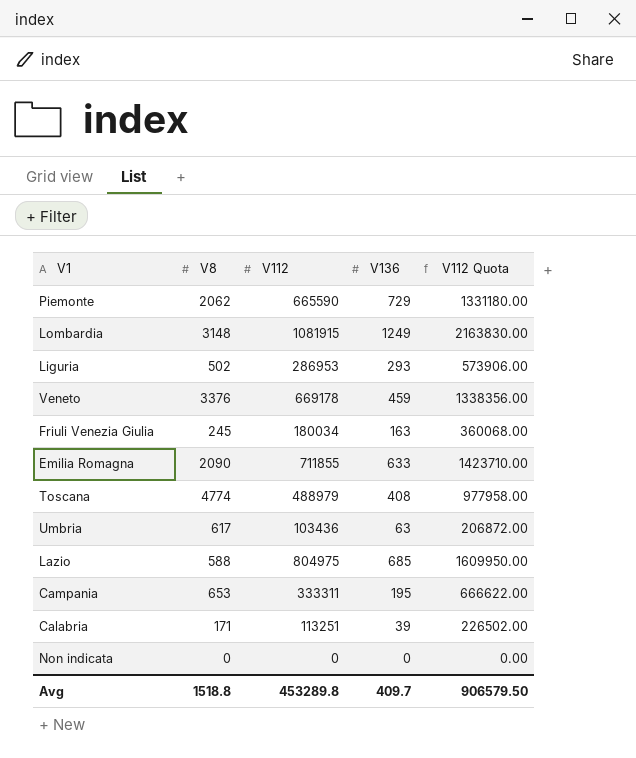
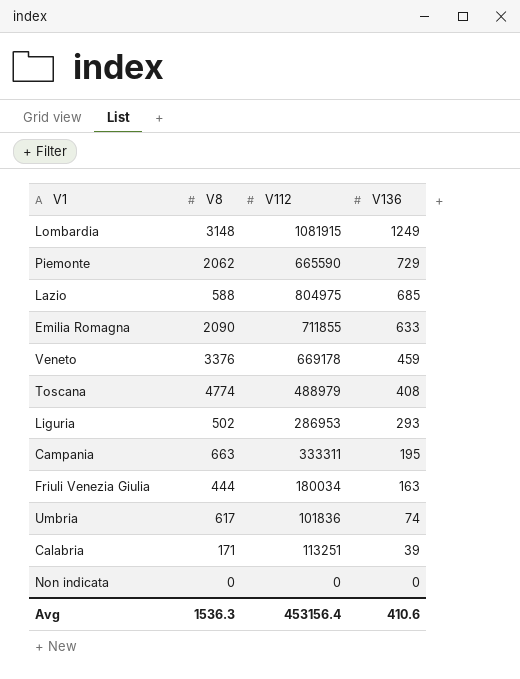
row order: none -> V136 descending
column V112 Quota | formula: [V112] * 2 -> none
Campania | V8: 653 -> 663
Friuli Venezia Giulia | V8: 245 -> 444
Umbria | V112: 103436 -> 101836
Umbria | V136: 63 -> 74
Avg | V8: 1518.8 -> 1536.3
Avg | V112: 453289.8 -> 453156.4
Avg | V136: 409.7 -> 410.6

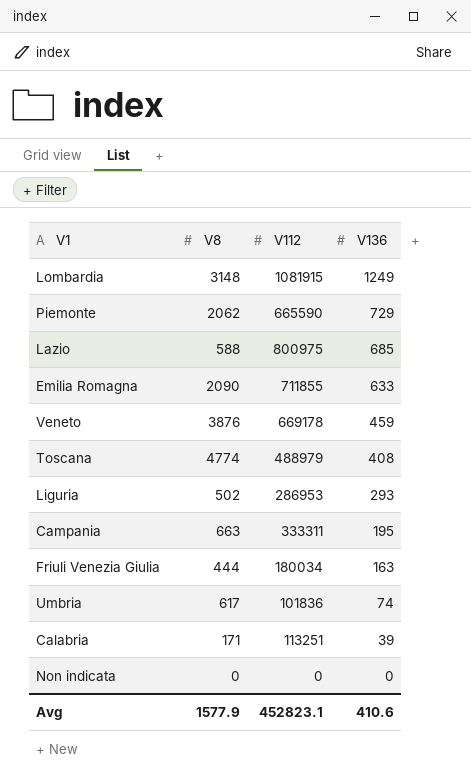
Lazio | V112: 804975 -> 800975
Veneto | V8: 3376 -> 3876
Avg | V8: 1536.3 -> 1577.9
Avg | V112: 453156.4 -> 452823.1

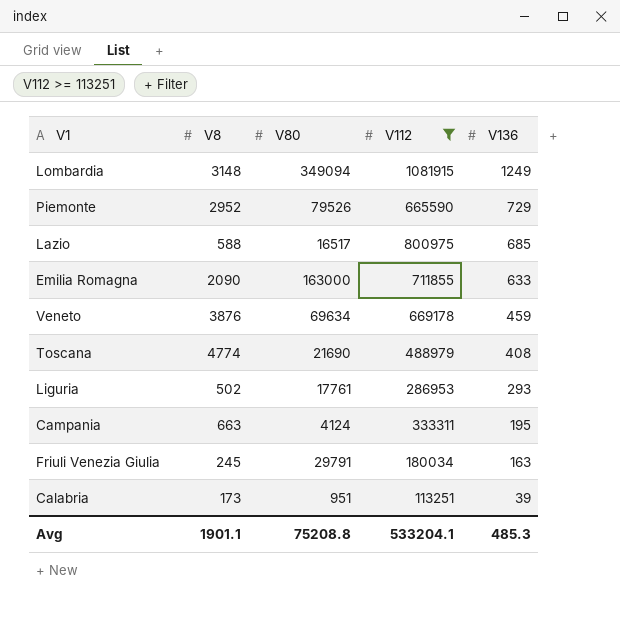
filter: none -> V112 >= 113251
column V80 | position: none -> 3
Piemonte | V8: 2062 -> 2952
Friuli Venezia Giulia | V8: 444 -> 245
Calabria | V8: 171 -> 173
Avg | V8: 1577.9 -> 1901.1
Avg | V112: 452823.1 -> 533204.1
Avg | V136: 410.6 -> 485.3

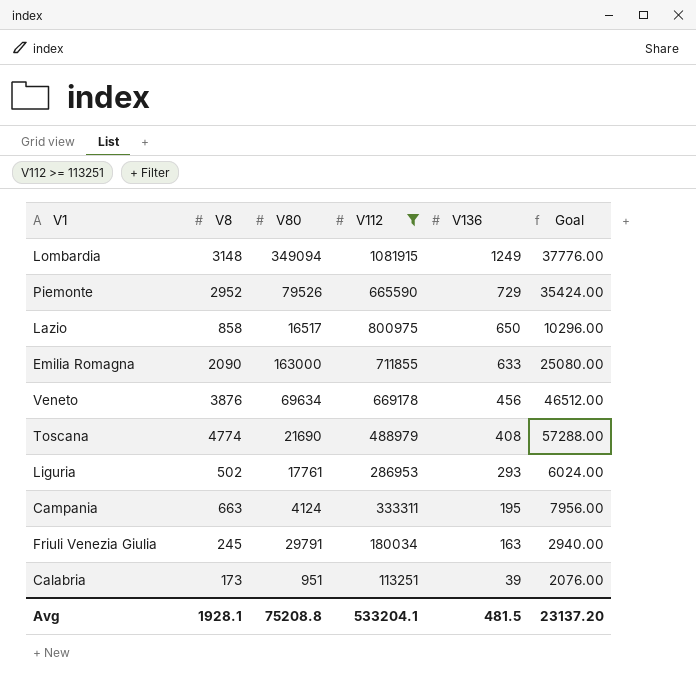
column Goal | formula: none -> [V8] * 12
Lazio | V8: 588 -> 858
Lazio | V136: 685 -> 650
Veneto | V136: 459 -> 456
Avg | V8: 1901.1 -> 1928.1
Avg | V136: 485.3 -> 481.5

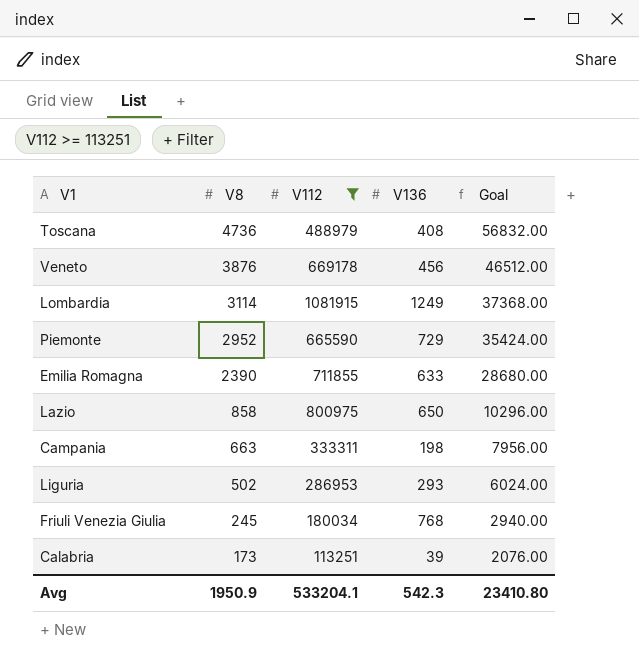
row order: V136 descending -> V8 descending
column V80 | position: 3 -> none
Toscana | V8: 4774 -> 4736
Toscana | Goal: 57288.00 -> 56832.00
Lombardia | V8: 3148 -> 3114
Lombardia | Goal: 37776.00 -> 37368.00
Emilia Romagna | V8: 2090 -> 2390
Emilia Romagna | Goal: 25080.00 -> 28680.00
Campania | V136: 195 -> 198
Friuli Venezia Giulia | V136: 163 -> 768
Avg | V8: 1928.1 -> 1950.9
Avg | V136: 481.5 -> 542.3
Avg | Goal: 23137.20 -> 23410.80

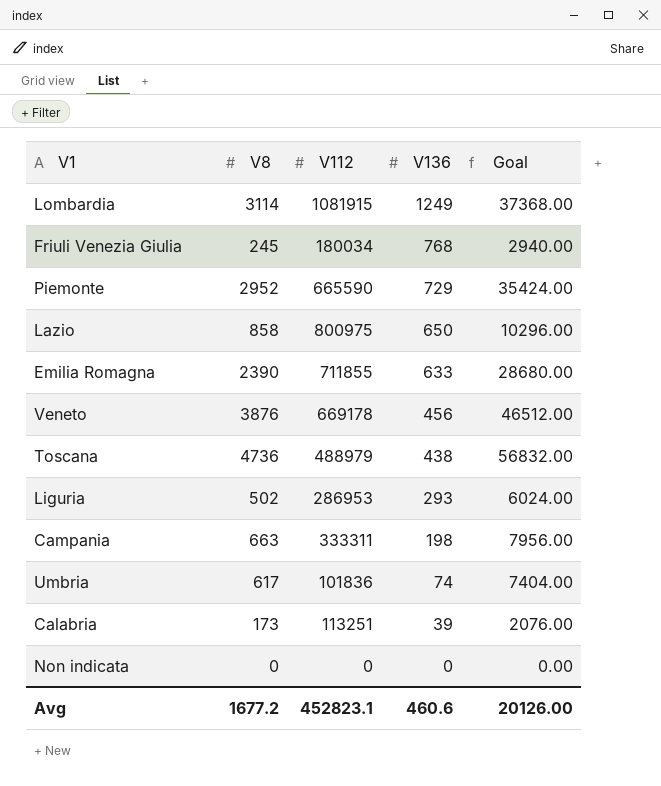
filter: V112 >= 113251 -> none
row order: V8 descending -> V136 descending
Toscana | V136: 408 -> 438
Avg | V8: 1950.9 -> 1677.2
Avg | V112: 533204.1 -> 452823.1
Avg | V136: 542.3 -> 460.6
Avg | Goal: 23410.80 -> 20126.00

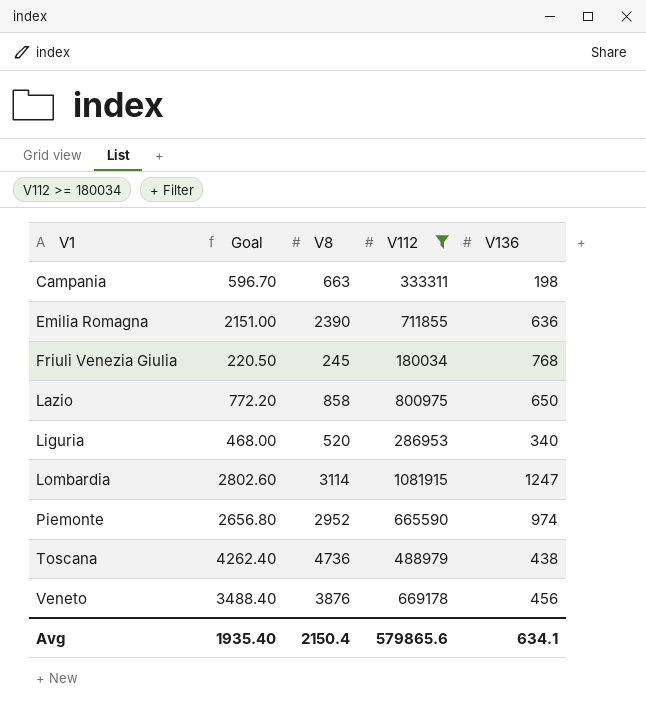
filter: none -> V112 >= 180034
row order: V136 descending -> V1 ascending
column Goal | formula: [V8] * 12 -> [V8] * 0.9
column Goal | position: 5 -> 2
Emilia Romagna | V136: 633 -> 636
Liguria | V8: 502 -> 520
Liguria | V136: 293 -> 340
Lombardia | V136: 1249 -> 1247
Piemonte | V136: 729 -> 974
Avg | Goal: 20126.00 -> 1935.40
Avg | V8: 1677.2 -> 2150.4
Avg | V112: 452823.1 -> 579865.6
Avg | V136: 460.6 -> 634.1

